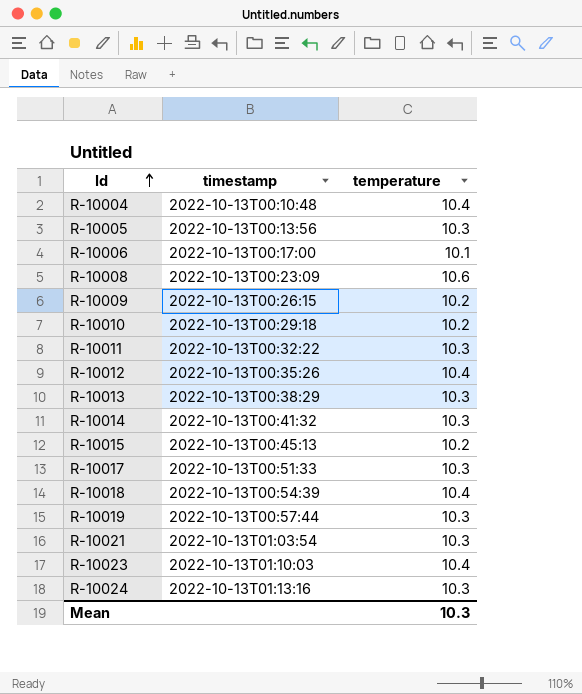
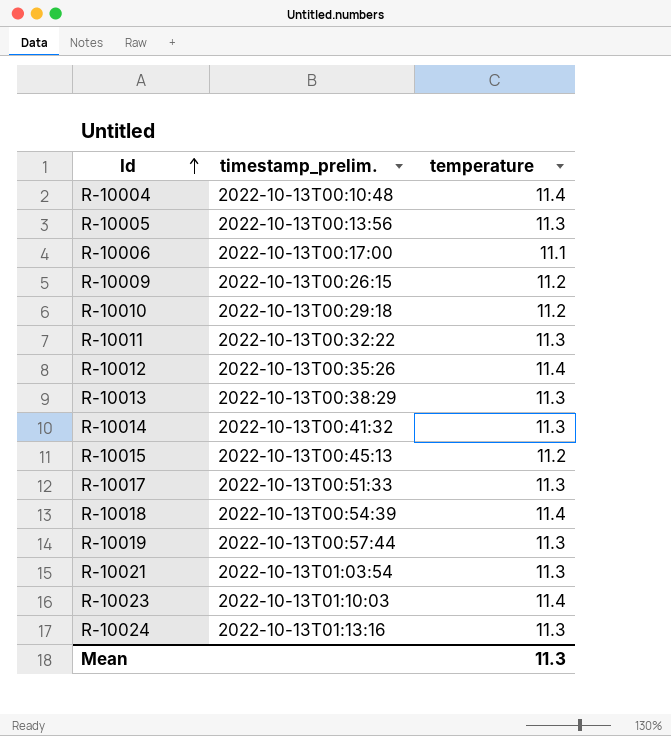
column name: timestamp -> timestamp_prelim.
row R-10008: 2022-10-13T00:23:09 | 10.6 -> none
R-10004 | temperature: 10.4 -> 11.4
R-10005 | temperature: 10.3 -> 11.3
R-10006 | temperature: 10.1 -> 11.1
R-10009 | temperature: 10.2 -> 11.2
R-10010 | temperature: 10.2 -> 11.2
R-10011 | temperature: 10.3 -> 11.3
R-10012 | temperature: 10.4 -> 11.4
R-10013 | temperature: 10.3 -> 11.3
R-10014 | temperature: 10.3 -> 11.3
R-10015 | temperature: 10.2 -> 11.2
R-10017 | temperature: 10.3 -> 11.3
R-10018 | temperature: 10.4 -> 11.4
R-10019 | temperature: 10.3 -> 11.3
R-10021 | temperature: 10.3 -> 11.3
R-10023 | temperature: 10.4 -> 11.4
R-10024 | temperature: 10.3 -> 11.3
Mean | temperature: 10.3 -> 11.3

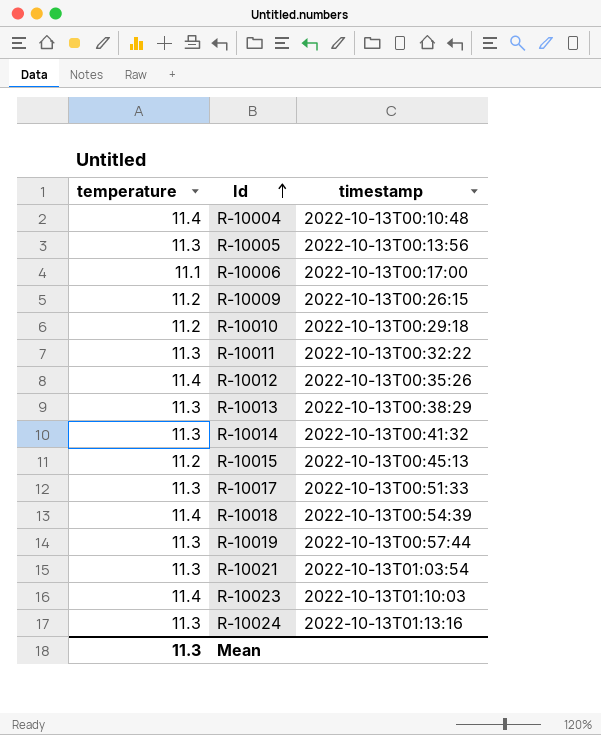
column temperature | position: 3 -> 1
column name: timestamp_prelim. -> timestamp

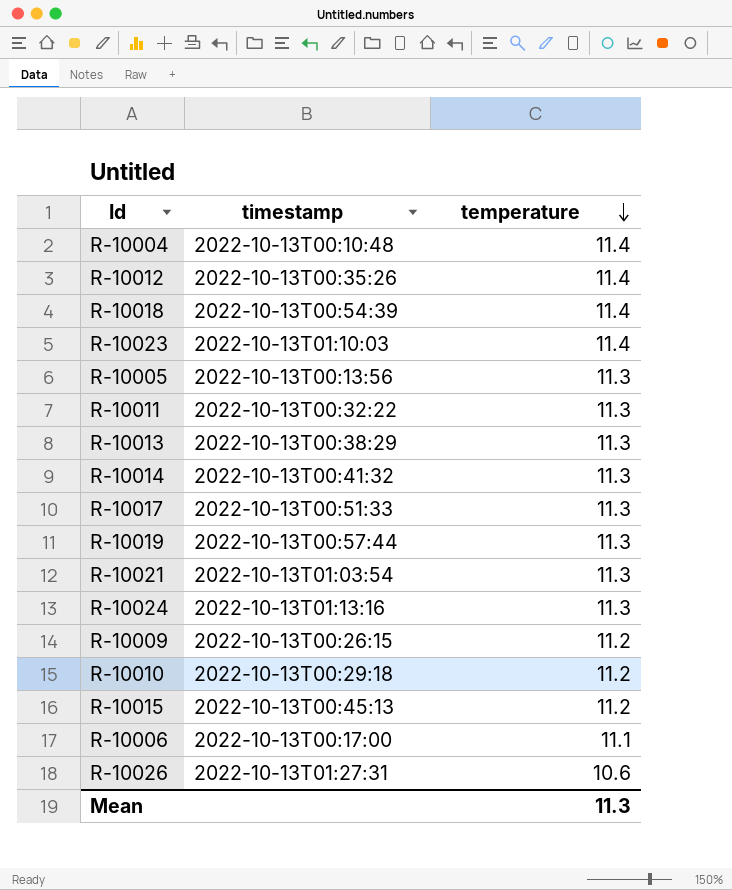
row order: Id ascending -> temperature descending
column temperature | position: 1 -> 3
row R-10026: none -> 2022-10-13T01:27:31 | 10.6

